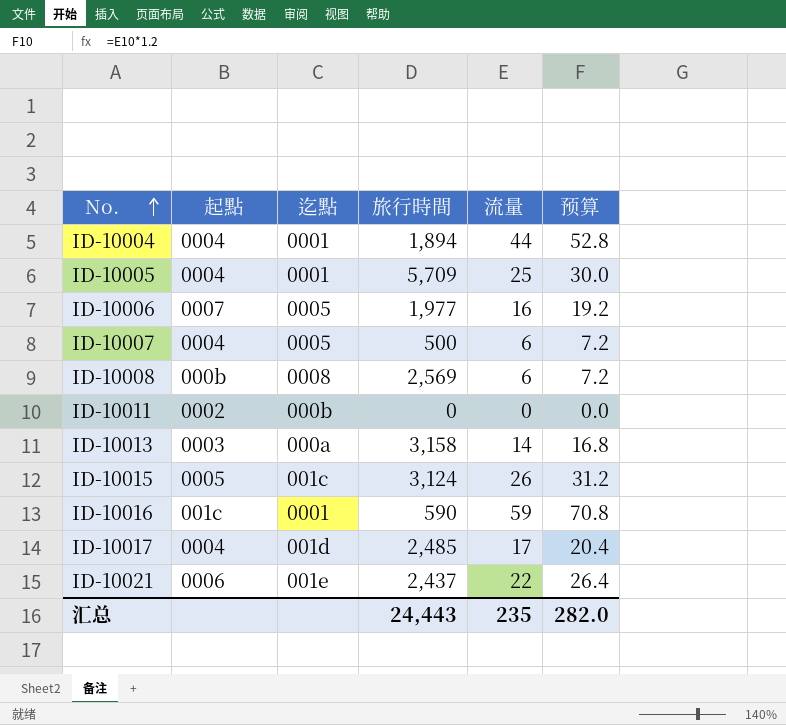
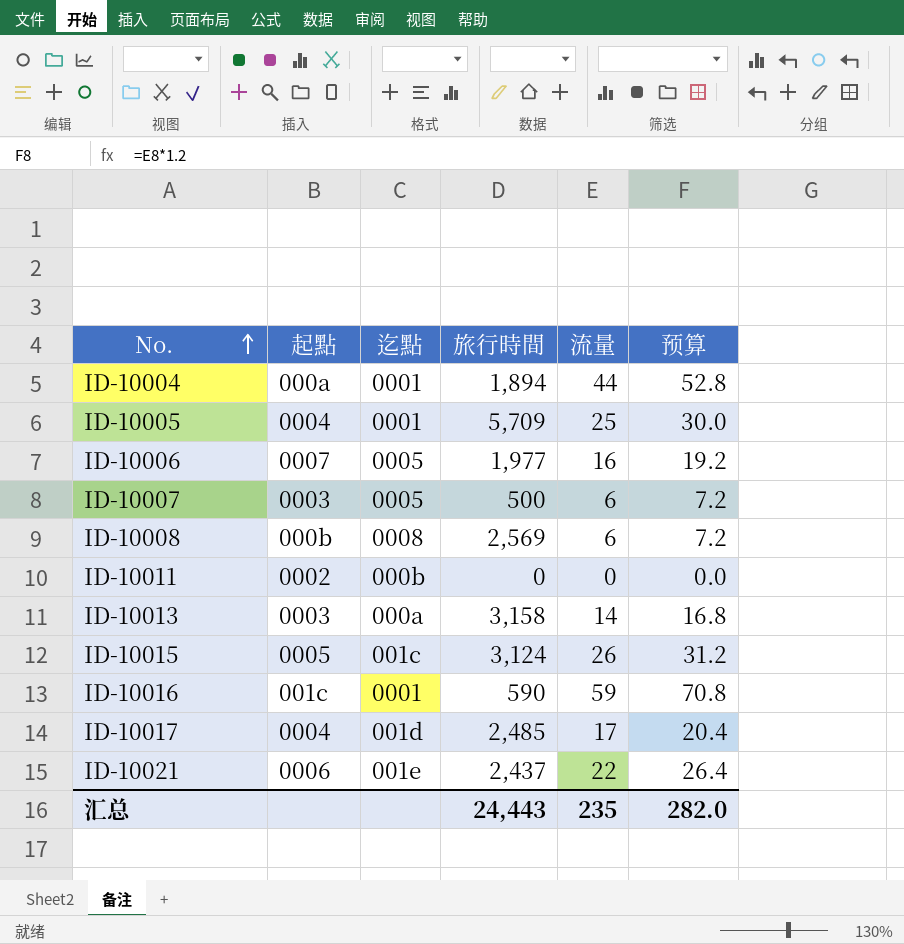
ID-10004 | 起點: 0004 -> 000a
ID-10007 | 起點: 0004 -> 0003

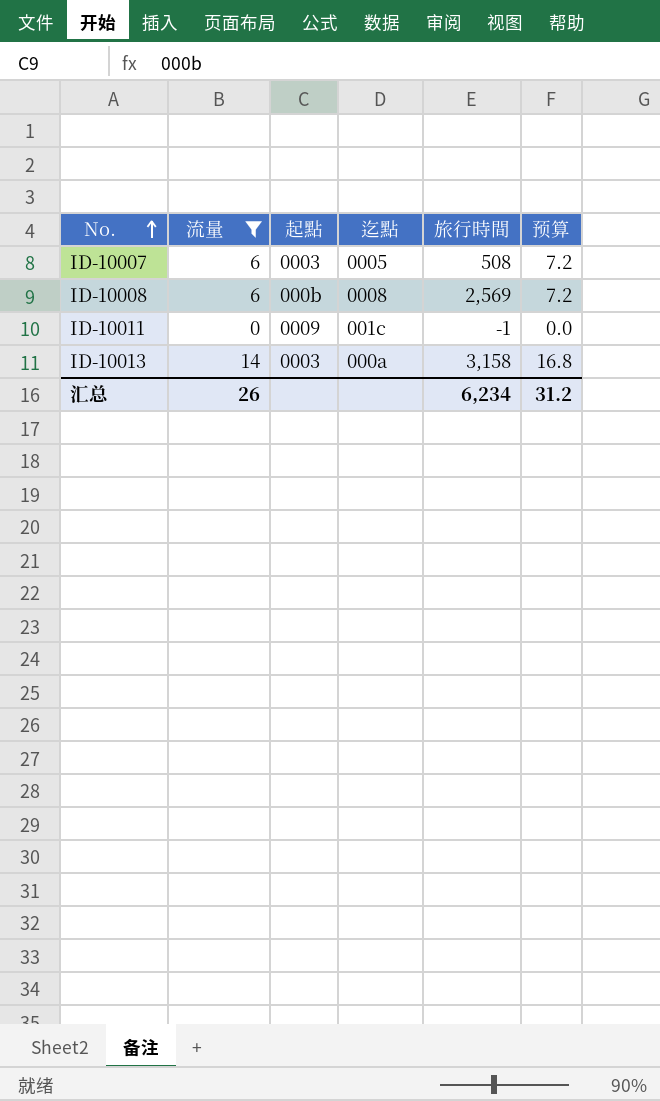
filter: none -> 流量 <= 14
column 流量 | position: 5 -> 2
ID-10007 | 旅行時間: 500 -> 508
ID-10011 | 起點: 0002 -> 0009
ID-10011 | 迄點: 000b -> 001c
ID-10011 | 旅行時間: 0 -> -1
汇总 | 流量: 235 -> 26
汇总 | 旅行時間: 24,443 -> 6,234
汇总 | 预算: 282.0 -> 31.2

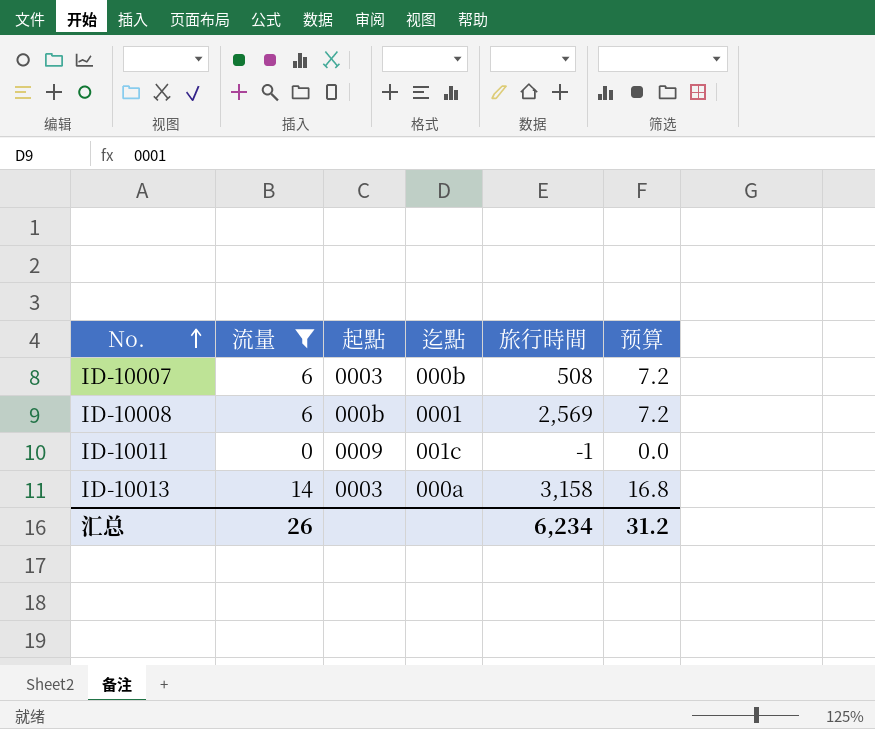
ID-10007 | 迄點: 0005 -> 000b
ID-10008 | 迄點: 0008 -> 0001

